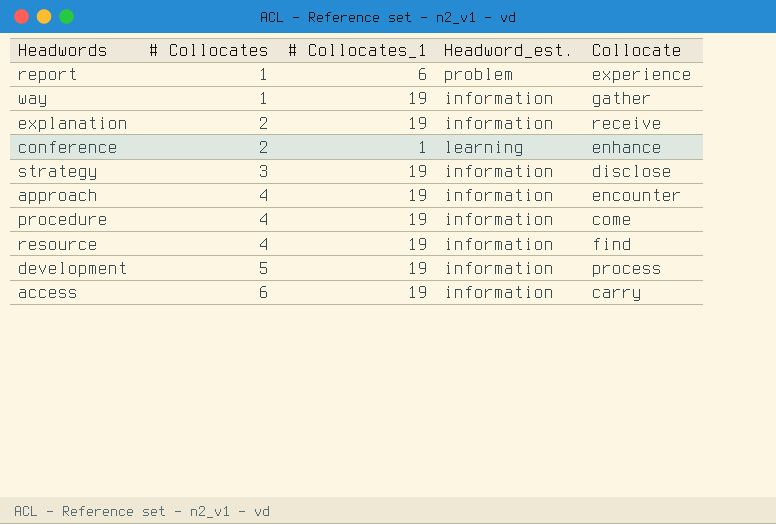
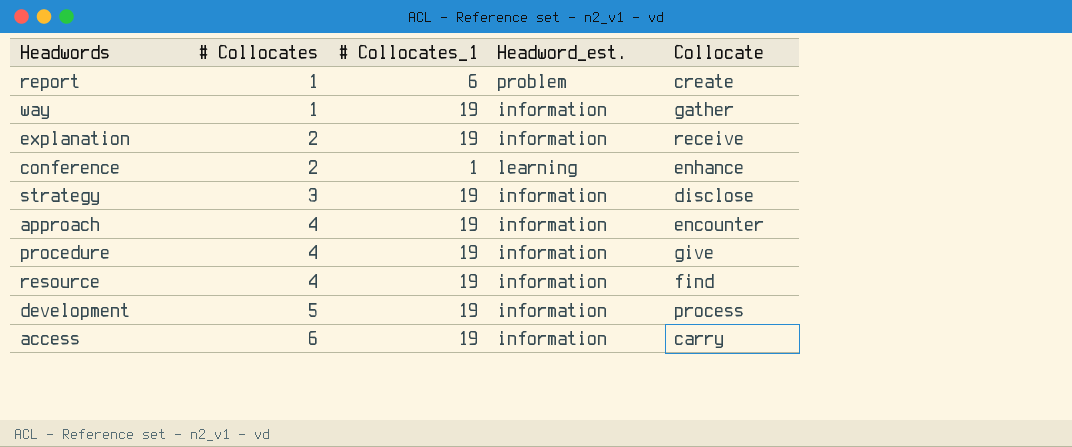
report | Collocate: experience -> create
procedure | Collocate: come -> give

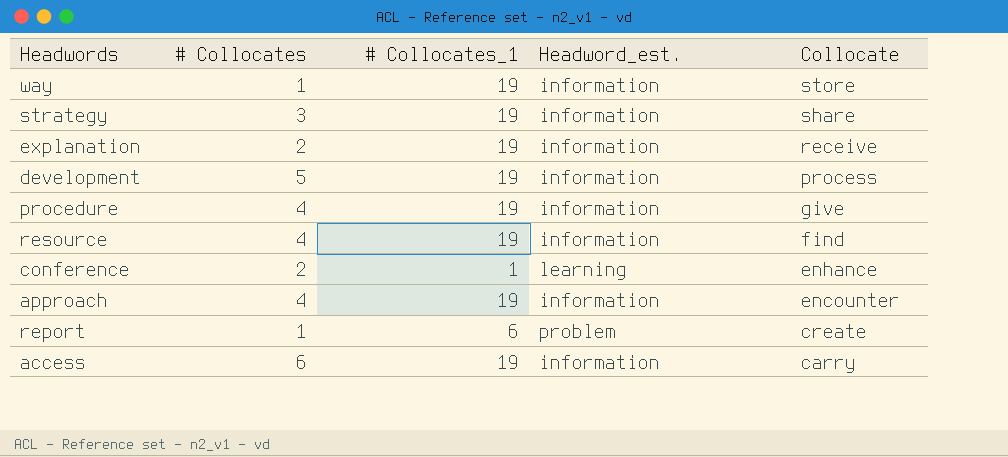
row order: # Collocates ascending -> Collocate descending
way | Collocate: gather -> store
strategy | Collocate: disclose -> share

